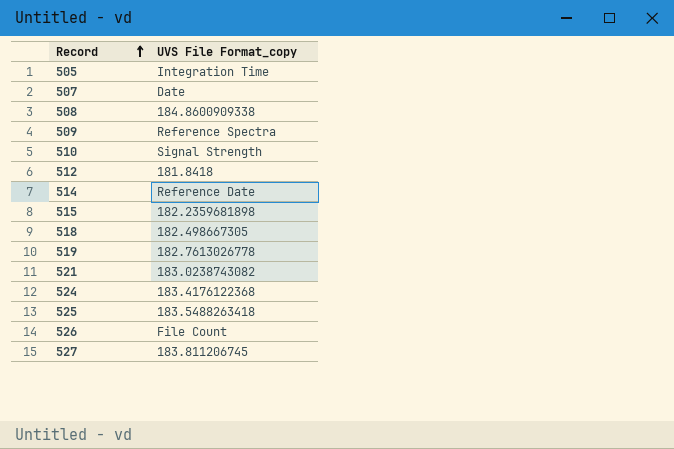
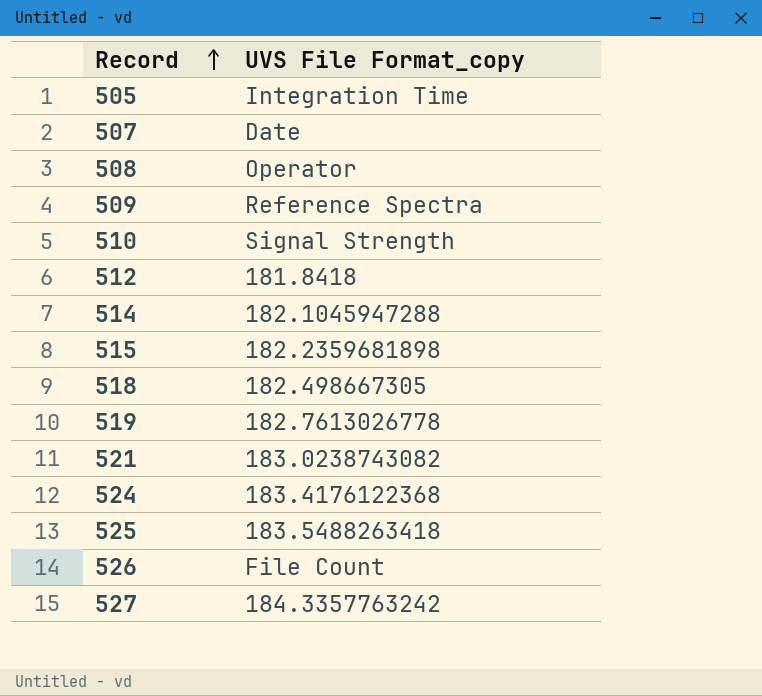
508 | UVS File Format_copy: 184.8600909338 -> Operator
514 | UVS File Format_copy: Reference Date -> 182.1045947288
527 | UVS File Format_copy: 183.811206745 -> 184.3357763242

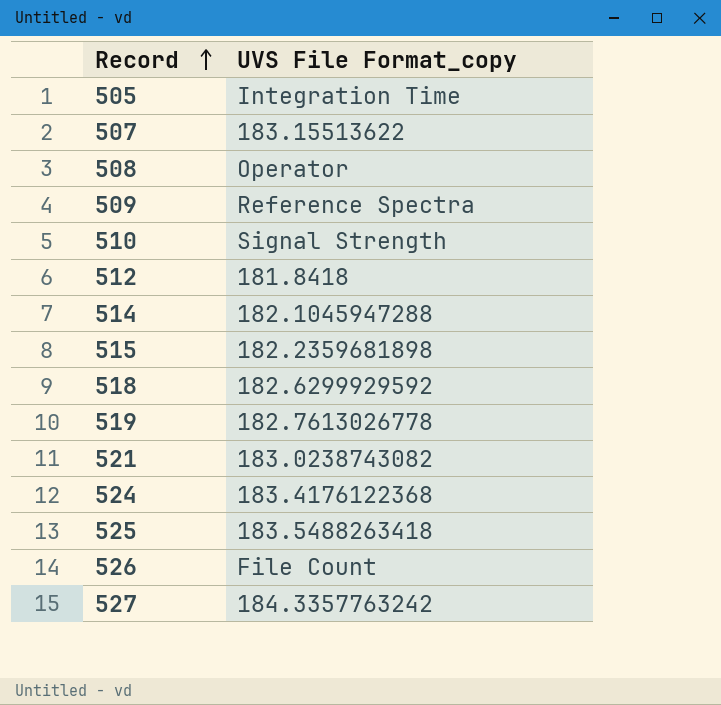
507 | UVS File Format_copy: Date -> 183.15513622
518 | UVS File Format_copy: 182.498667305 -> 182.6299929592

